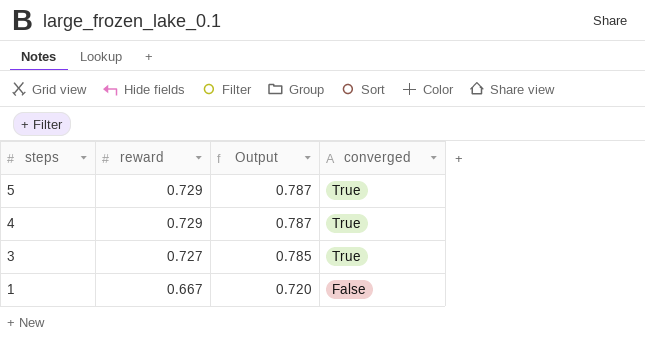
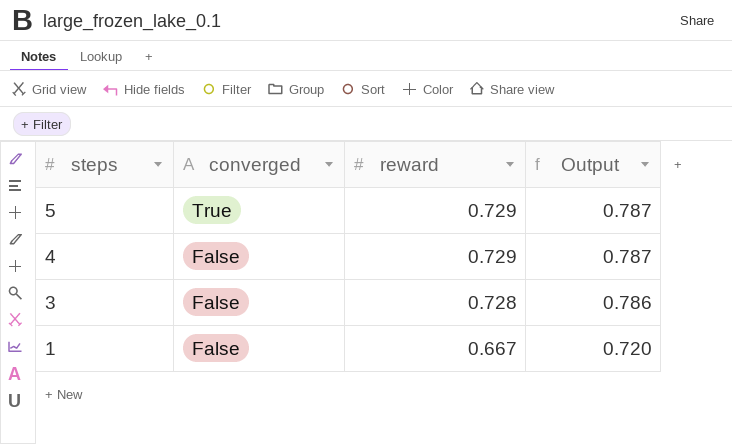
column converged | position: 4 -> 2
4 | converged: True -> False
3 | converged: True -> False
3 | reward: 0.727 -> 0.728
3 | Output: 0.785 -> 0.786

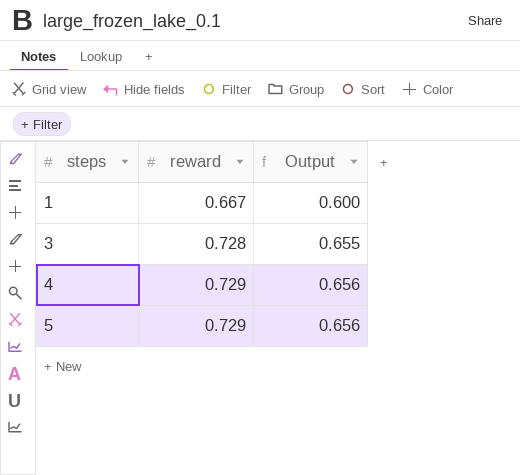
row order: steps descending -> steps ascending
column converged | position: 2 -> none
column Output | formula: [reward] * 1.08 -> [reward] * 0.9

